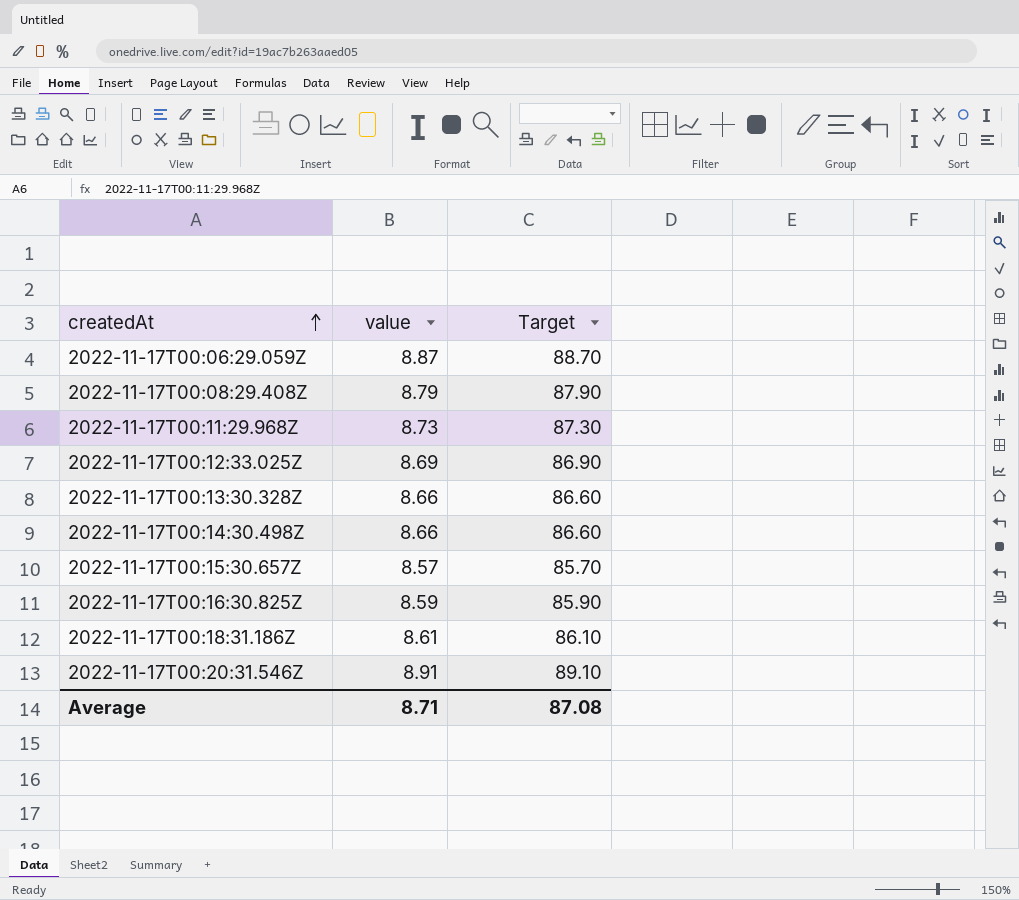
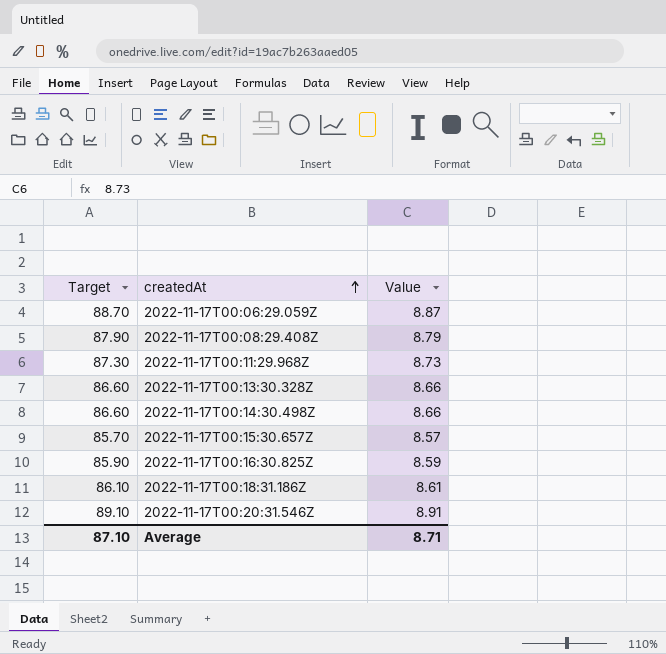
column Target | position: 3 -> 1
column name: value -> Value
row 2022-11-17T00:12:33.025Z: 8.69 | 86.90 -> none
Average | Target: 87.08 -> 87.10

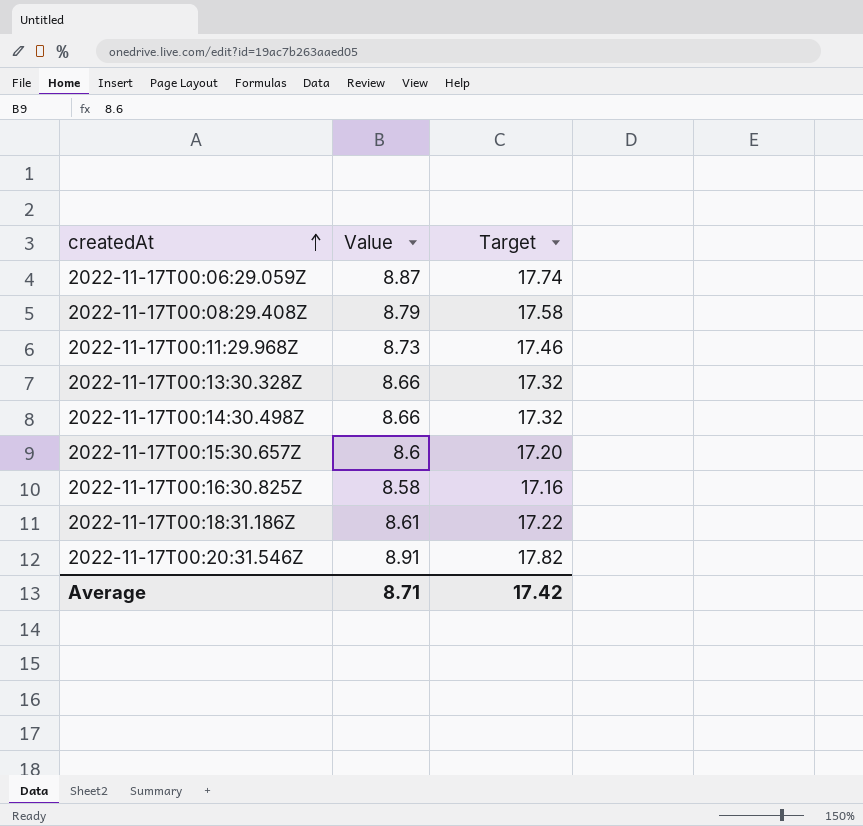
column Target | formula: [Value] * 10 -> [Value] * 2
column Target | position: 1 -> 3
2022-11-17T00:15:30.657Z | Value: 8.57 -> 8.6
2022-11-17T00:16:30.825Z | Value: 8.59 -> 8.58
Average | Target: 87.10 -> 17.42

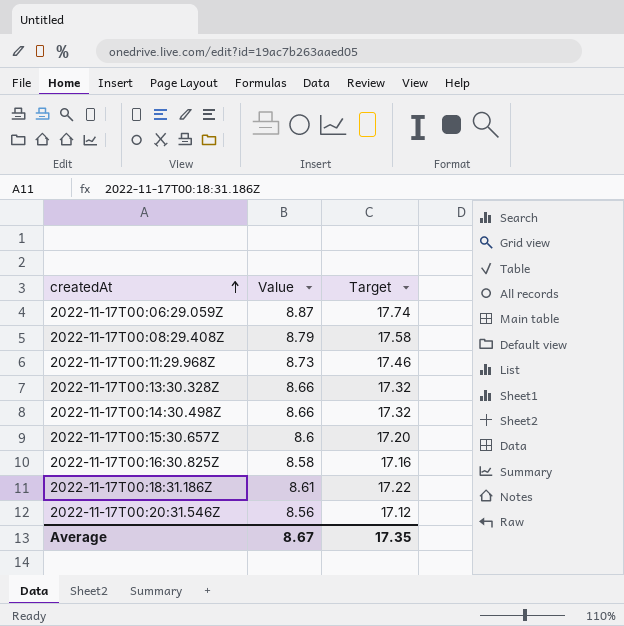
2022-11-17T00:20:31.546Z | Value: 8.91 -> 8.56
2022-11-17T00:20:31.546Z | Target: 17.82 -> 17.12
Average | Value: 8.71 -> 8.67
Average | Target: 17.42 -> 17.35

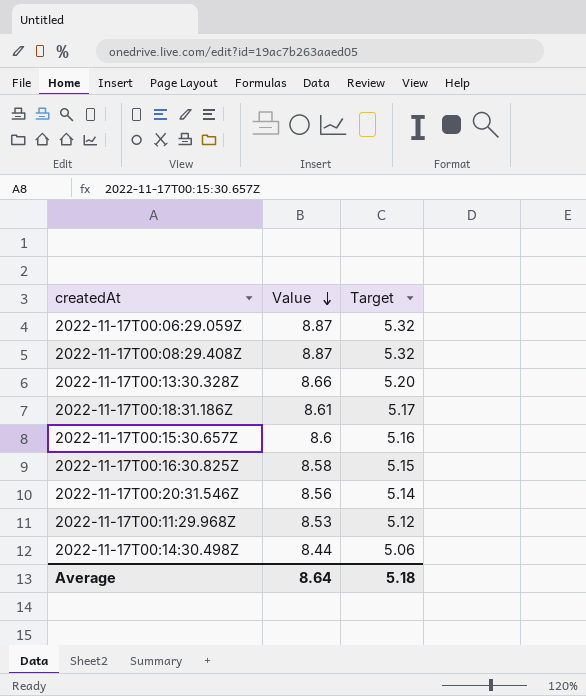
row order: createdAt ascending -> Value descending
column Target | formula: [Value] * 2 -> [Value] * 0.6
2022-11-17T00:08:29.408Z | Value: 8.79 -> 8.87
2022-11-17T00:11:29.968Z | Value: 8.73 -> 8.53
2022-11-17T00:14:30.498Z | Value: 8.66 -> 8.44
Average | Value: 8.67 -> 8.64
Average | Target: 17.35 -> 5.18

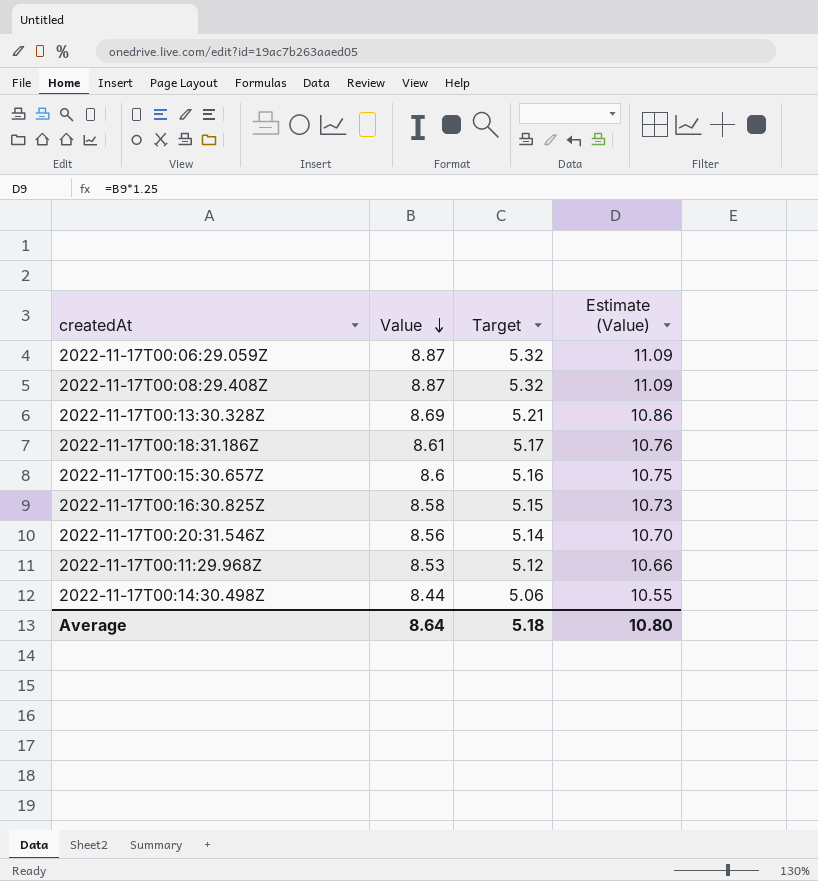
column Estimate (Value) | formula: none -> [Value] * 1.25
2022-11-17T00:13:30.328Z | Value: 8.66 -> 8.69
2022-11-17T00:13:30.328Z | Target: 5.20 -> 5.21

